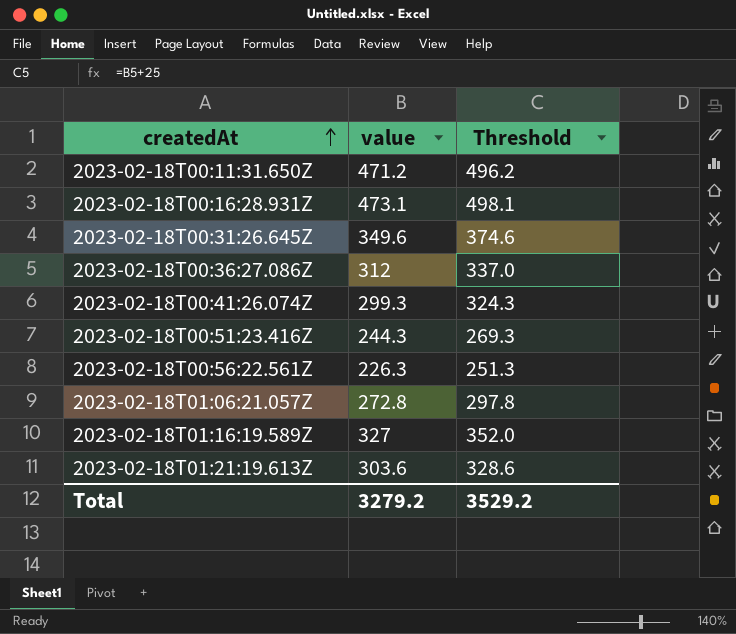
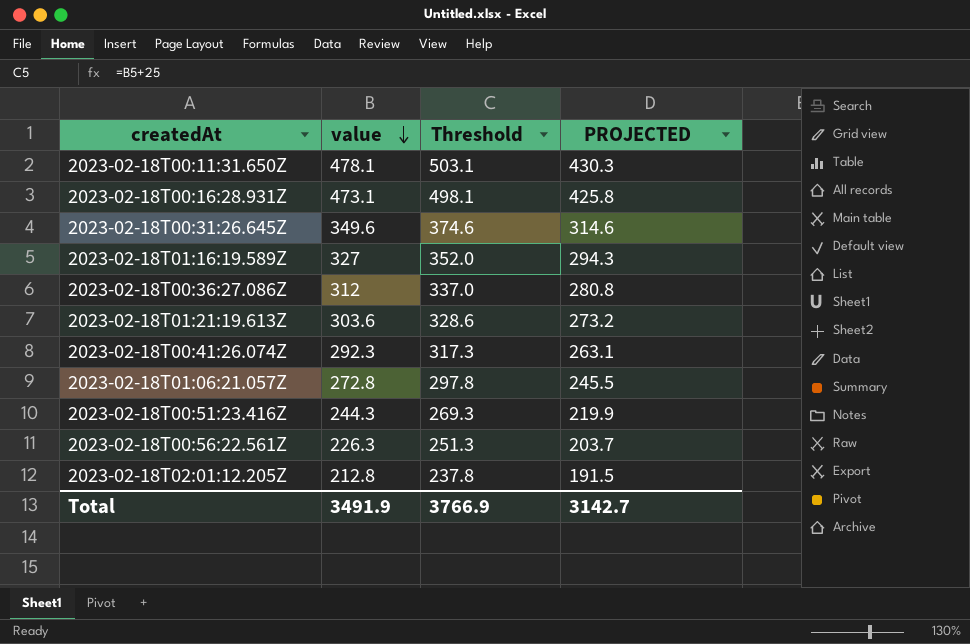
row order: createdAt ascending -> value descending
column PROJECTED | formula: none -> [value] * 0.9
2023-02-18T00:11:31.650Z | value: 471.2 -> 478.1
2023-02-18T00:11:31.650Z | Threshold: 496.2 -> 503.1
2023-02-18T00:41:26.074Z | value: 299.3 -> 292.3
2023-02-18T00:41:26.074Z | Threshold: 324.3 -> 317.3
row 2023-02-18T02:01:12.205Z: none -> 212.8 | 237.8 | 191.5
Total | value: 3279.2 -> 3491.9
Total | Threshold: 3529.2 -> 3766.9

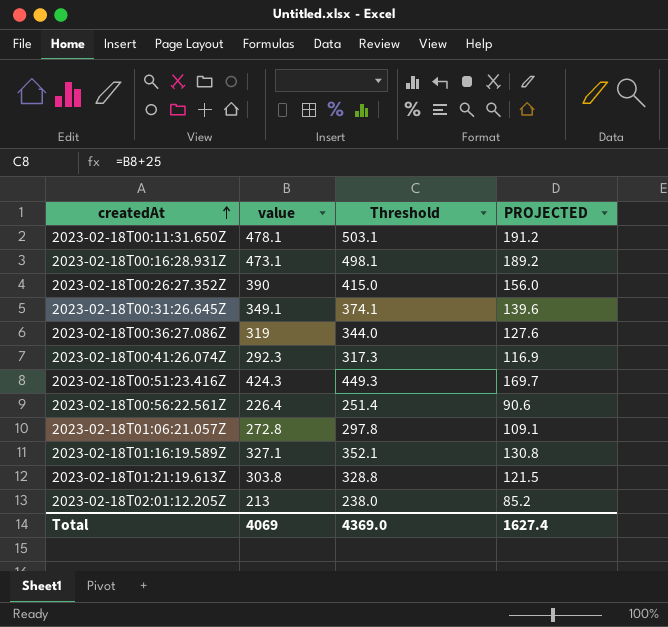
row order: value descending -> createdAt ascending
column PROJECTED | formula: [value] * 0.9 -> [value] * 0.4
row 2023-02-18T00:26:27.352Z: none -> 390 | 415.0 | 156.0
2023-02-18T00:31:26.645Z | value: 349.6 -> 349.1
2023-02-18T00:31:26.645Z | Threshold: 374.6 -> 374.1
2023-02-18T00:36:27.086Z | value: 312 -> 319
2023-02-18T00:36:27.086Z | Threshold: 337.0 -> 344.0
2023-02-18T00:51:23.416Z | value: 244.3 -> 424.3
2023-02-18T00:51:23.416Z | Threshold: 269.3 -> 449.3
2023-02-18T00:56:22.561Z | value: 226.3 -> 226.4
2023-02-18T00:56:22.561Z | Threshold: 251.3 -> 251.4
2023-02-18T01:16:19.589Z | value: 327 -> 327.1
2023-02-18T01:16:19.589Z | Threshold: 352.0 -> 352.1
2023-02-18T01:21:19.613Z | value: 303.6 -> 303.8
2023-02-18T01:21:19.613Z | Threshold: 328.6 -> 328.8
2023-02-18T02:01:12.205Z | value: 212.8 -> 213
2023-02-18T02:01:12.205Z | Threshold: 237.8 -> 238.0
Total | value: 3491.9 -> 4069
Total | Threshold: 3766.9 -> 4369.0
Total | PROJECTED: 3142.7 -> 1627.4

